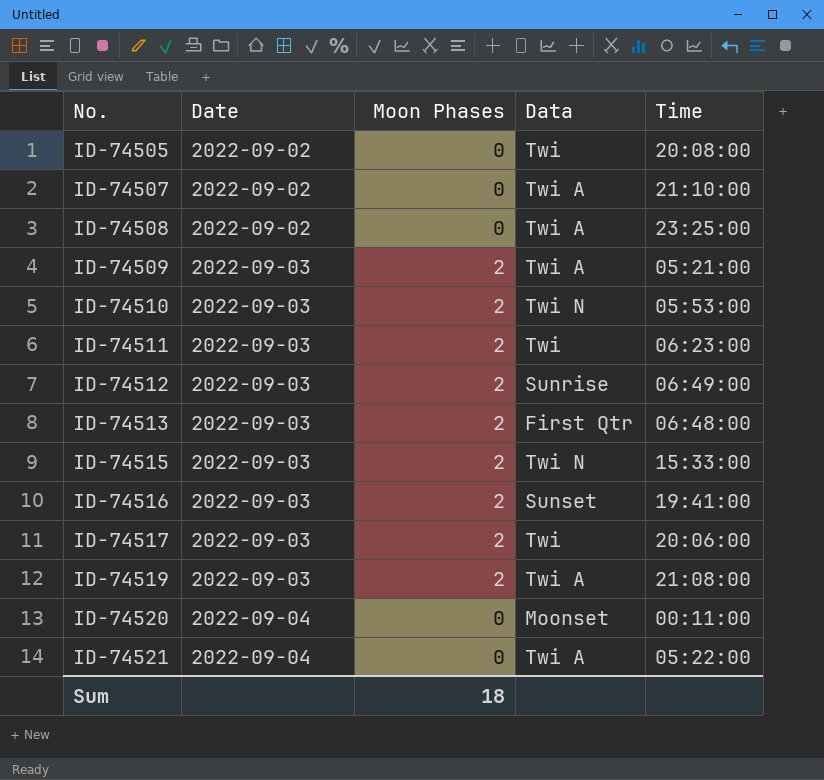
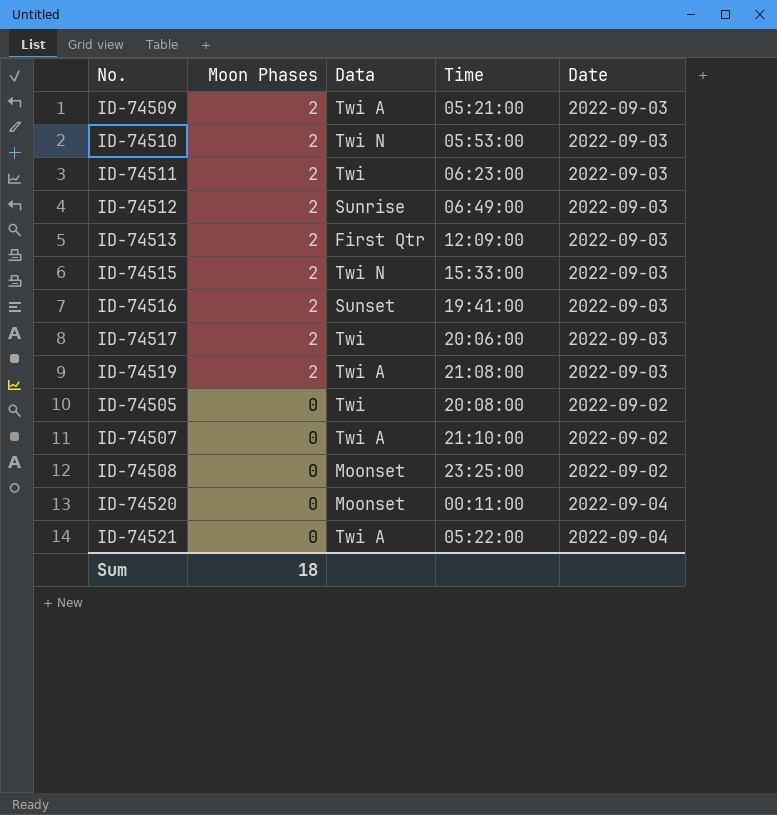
row order: No. ascending -> Moon Phases descending
column Date | position: 2 -> 5
ID-74513 | Time: 06:48:00 -> 12:09:00
ID-74508 | Data: Twi A -> Moonset

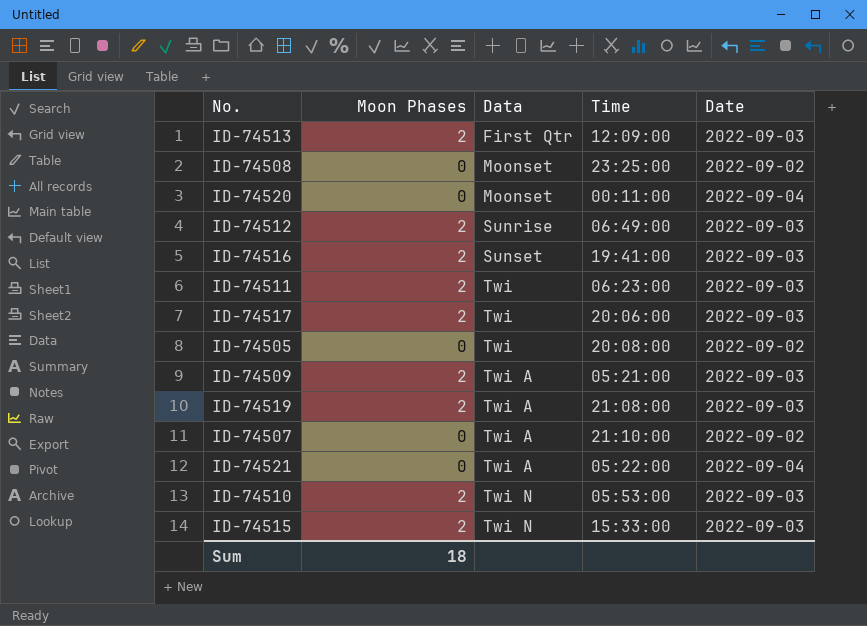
row order: Moon Phases descending -> Data ascending

